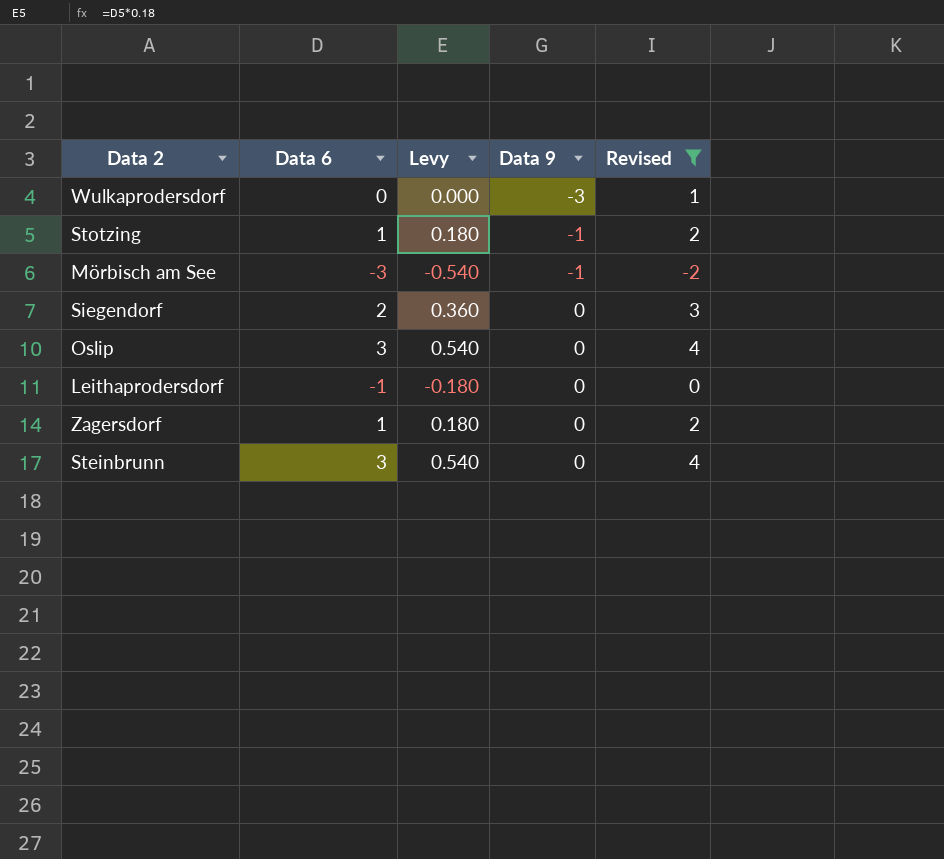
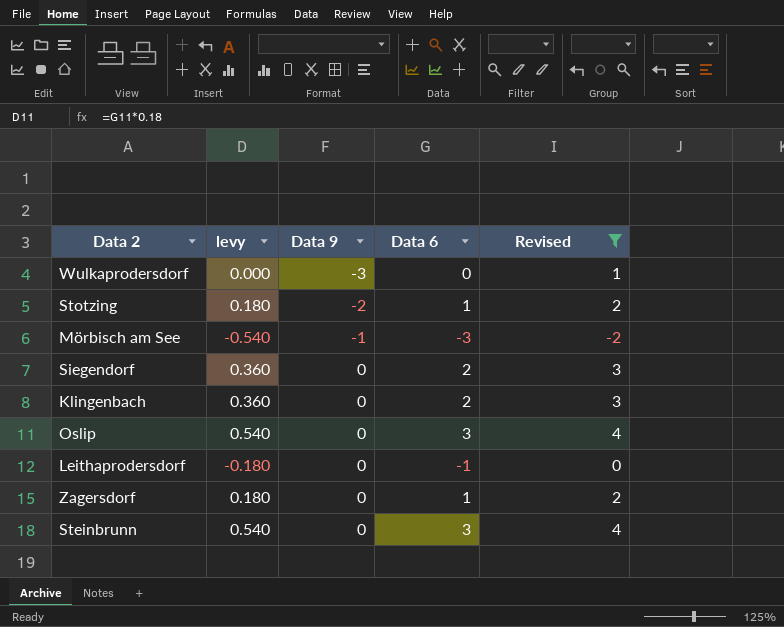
column name: Levy -> levy
column Data 6 | position: 2 -> 4
Stotzing | Data 9: -1 -> -2
row Klingenbach: none -> 0.360 | 0 | 2 | 3

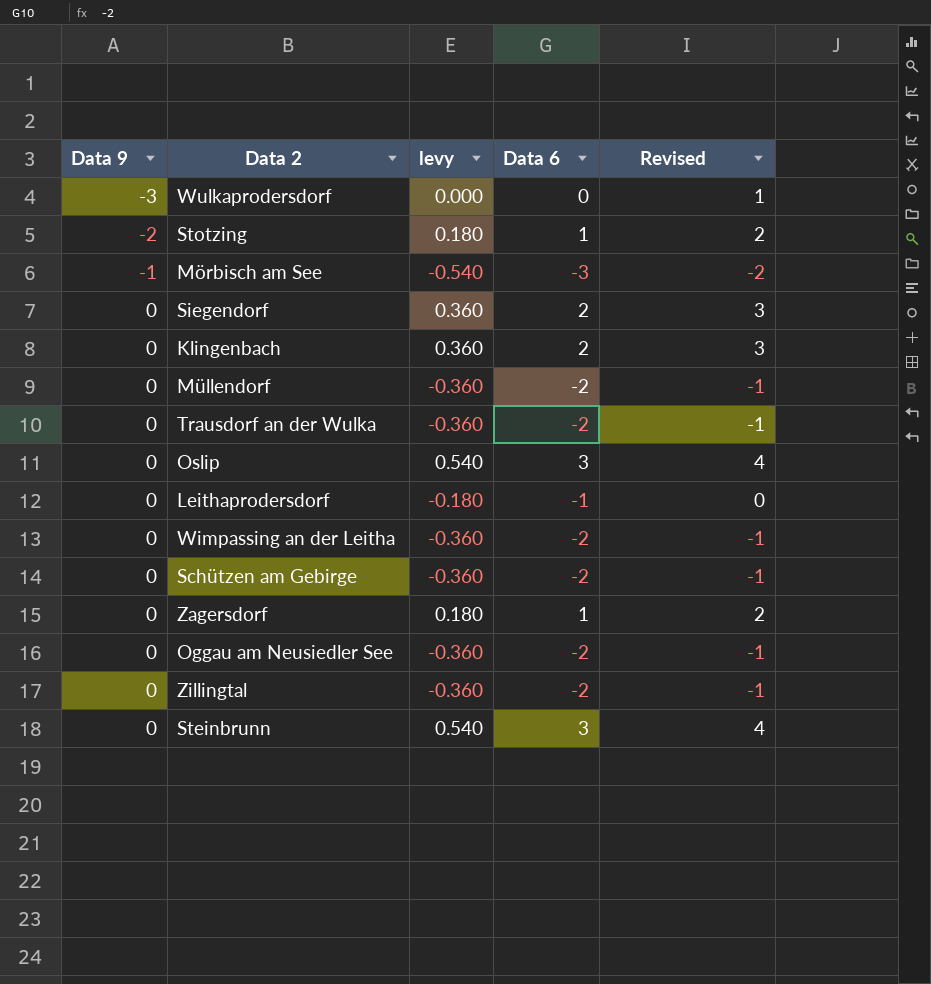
filter: Revised != -1 -> none
column Data 9 | position: 3 -> 1

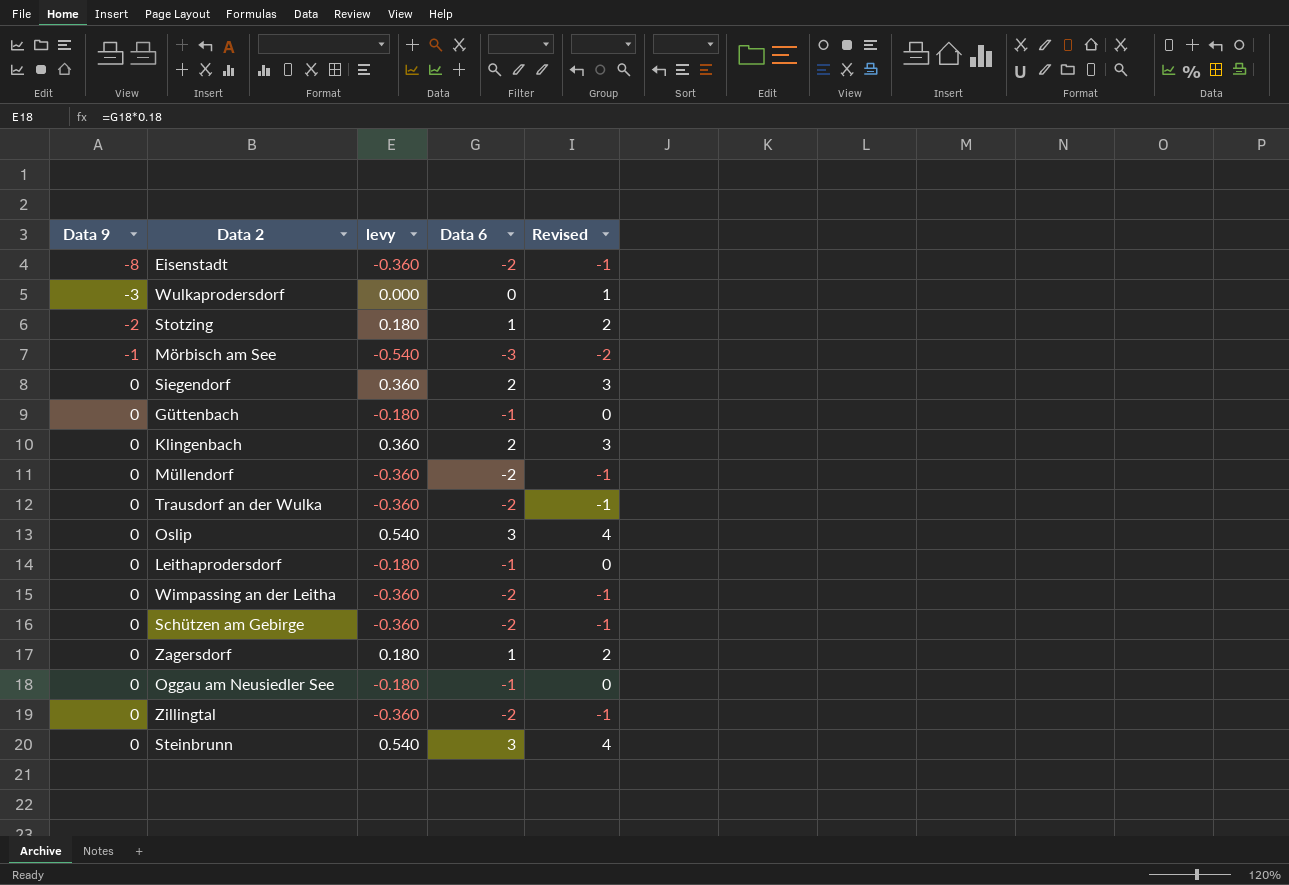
row Eisenstadt: none -> -8 | -0.360 | -2 | -1
row Güttenbach: none -> 0 | -0.180 | -1 | 0
Oggau am Neusiedler See | levy: -0.360 -> -0.180
Oggau am Neusiedler See | Data 6: -2 -> -1
Oggau am Neusiedler See | Revised: -1 -> 0

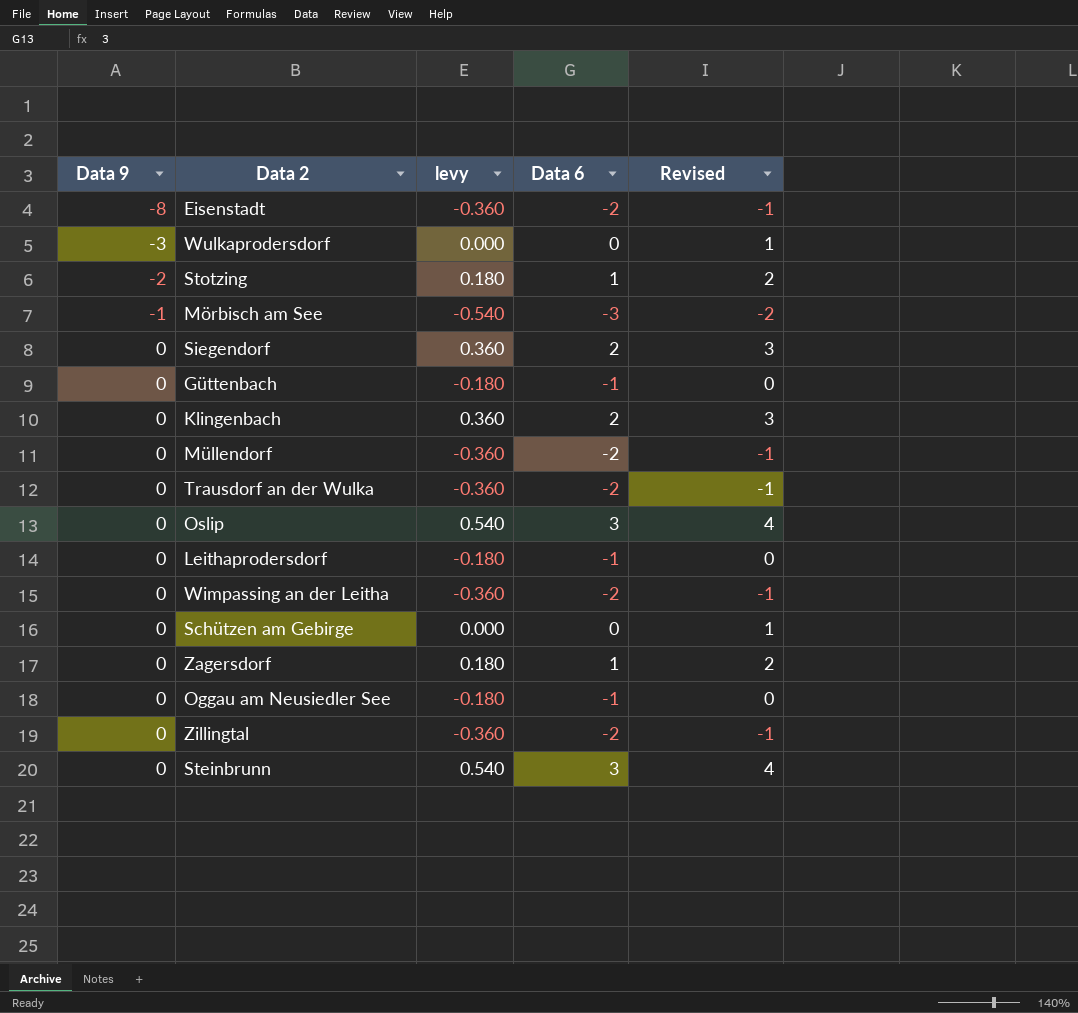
Schützen am Gebirge | levy: -0.360 -> 0.000
Schützen am Gebirge | Data 6: -2 -> 0
Schützen am Gebirge | Revised: -1 -> 1

